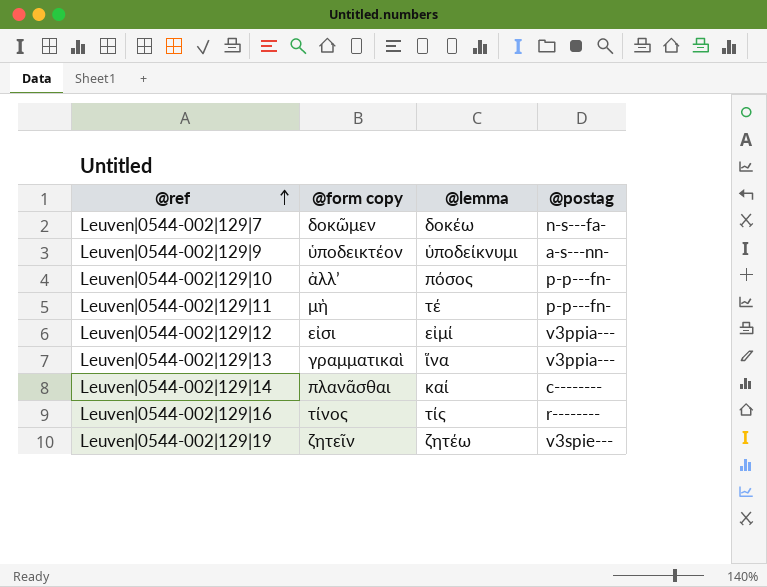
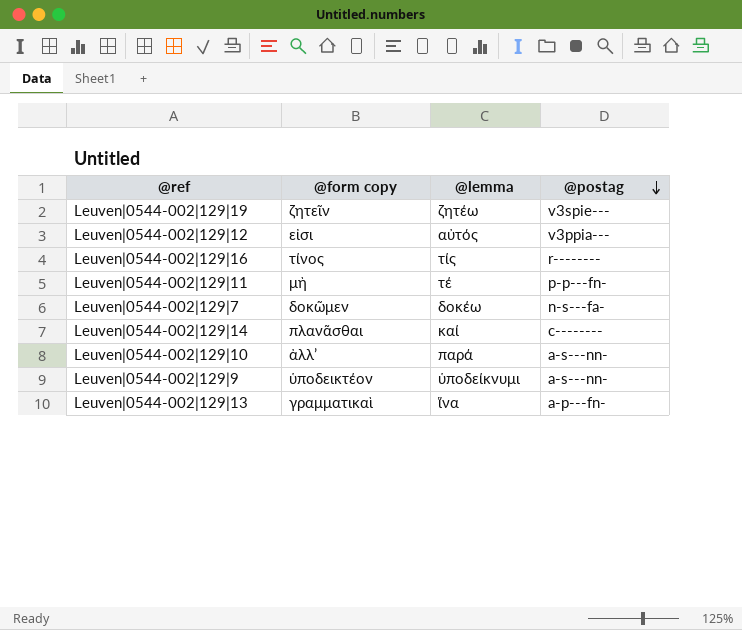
row order: @ref ascending -> @postag descending
Leuven|0544-002|129|12 | @lemma: εἰμί -> αὐτός
Leuven|0544-002|129|10 | @lemma: πόσος -> παρά
Leuven|0544-002|129|10 | @postag: p-p---fn- -> a-s---nn-
Leuven|0544-002|129|13 | @postag: v3ppia--- -> a-p---fn-

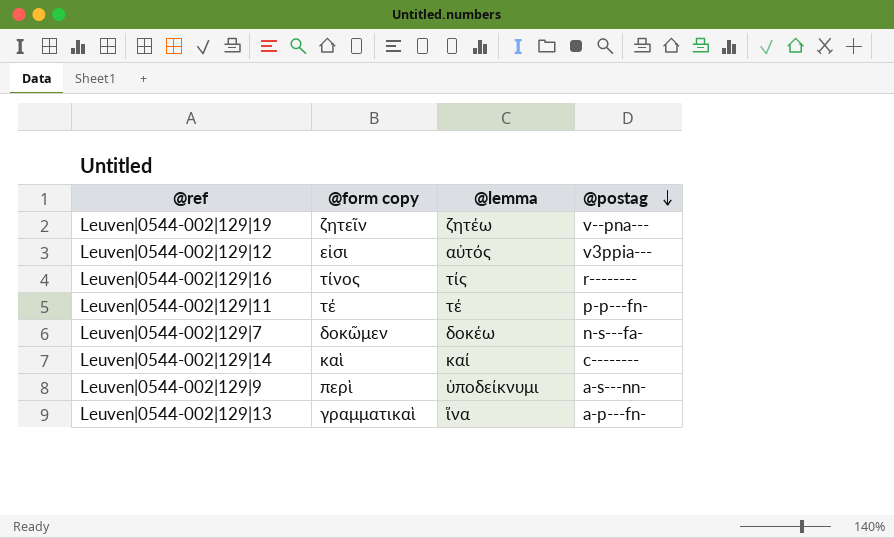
row Leuven|0544-002|129|10: ἀλλ’ | παρά | a-s---nn- -> none
Leuven|0544-002|129|19 | @postag: v3spie--- -> v--pna---
Leuven|0544-002|129|11 | @form copy: μὴ -> τέ
Leuven|0544-002|129|14 | @form copy: πλανᾶσθαι -> καὶ
Leuven|0544-002|129|9 | @form copy: ὑποδεικτέον -> περὶ

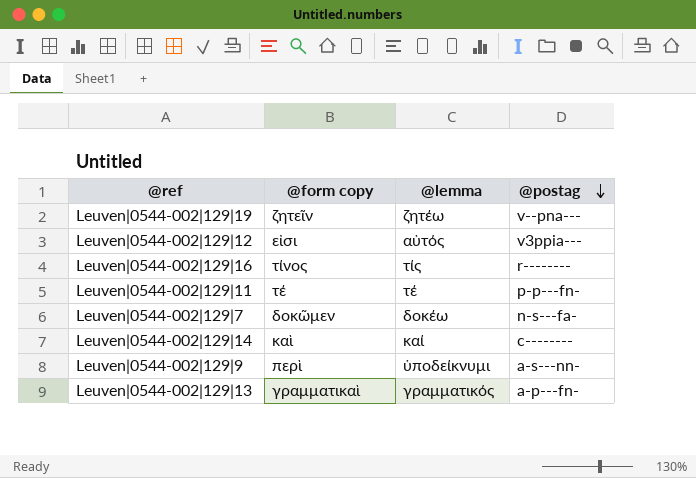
Leuven|0544-002|129|13 | @lemma: ἵνα -> γραμματικός

